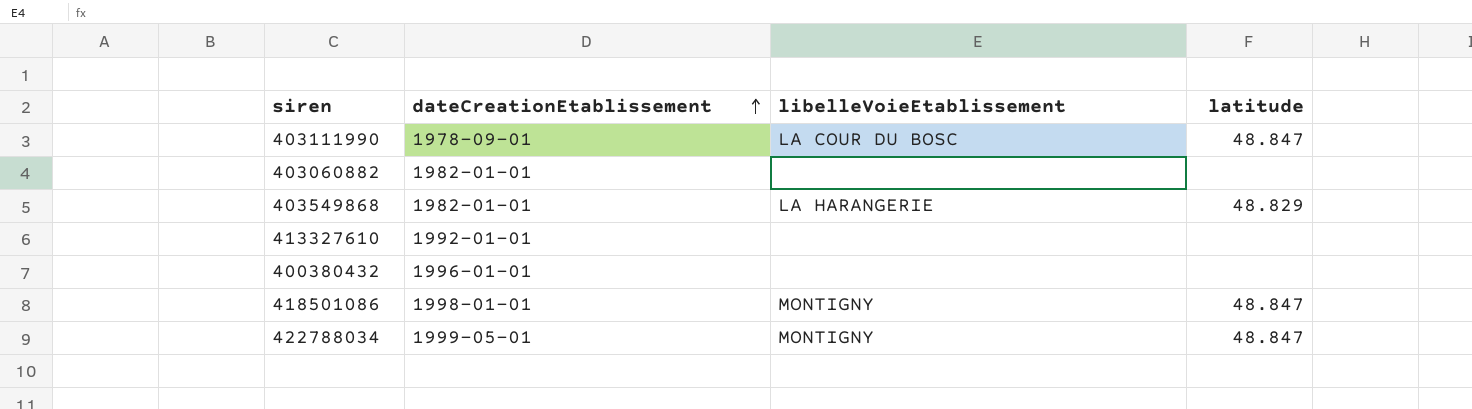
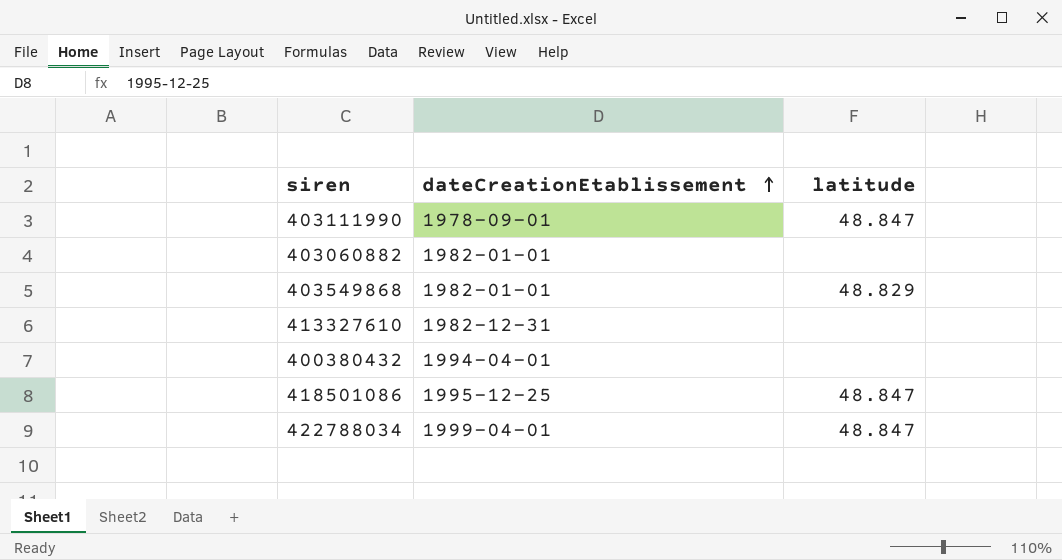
column libelleVoieEtablissement | position: 3 -> none
413327610 | dateCreationEtablissement: 1992-01-01 -> 1982-12-31
400380432 | dateCreationEtablissement: 1996-01-01 -> 1994-04-01
418501086 | dateCreationEtablissement: 1998-01-01 -> 1995-12-25
422788034 | dateCreationEtablissement: 1999-05-01 -> 1999-04-01

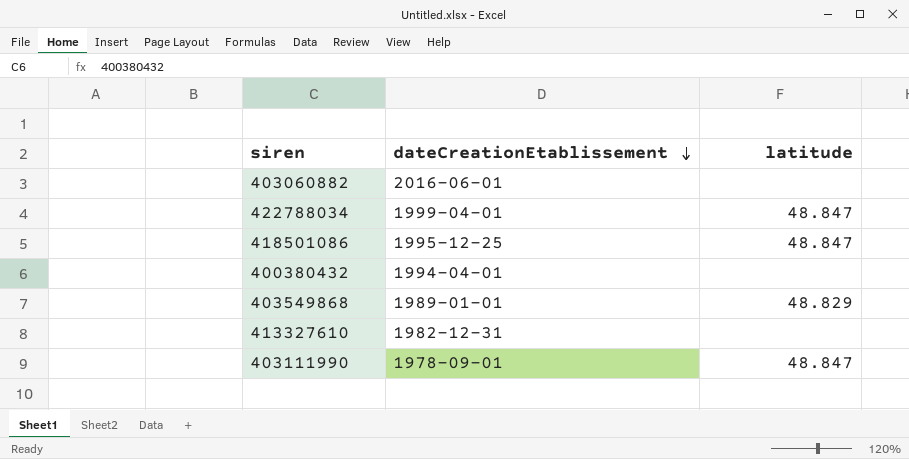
row order: dateCreationEtablissement ascending -> dateCreationEtablissement descending
403060882 | dateCreationEtablissement: 1982-01-01 -> 2016-06-01
403549868 | dateCreationEtablissement: 1982-01-01 -> 1989-01-01

